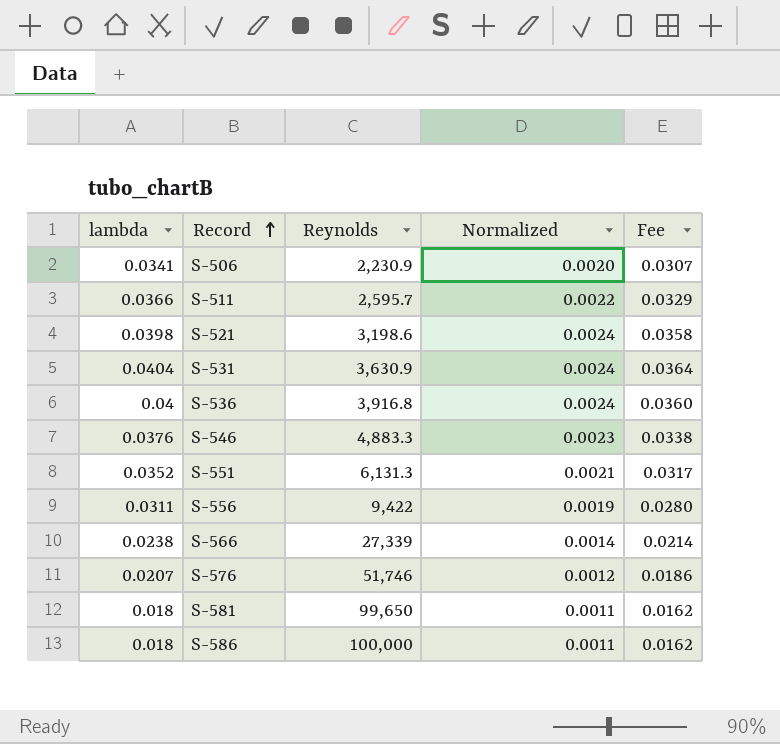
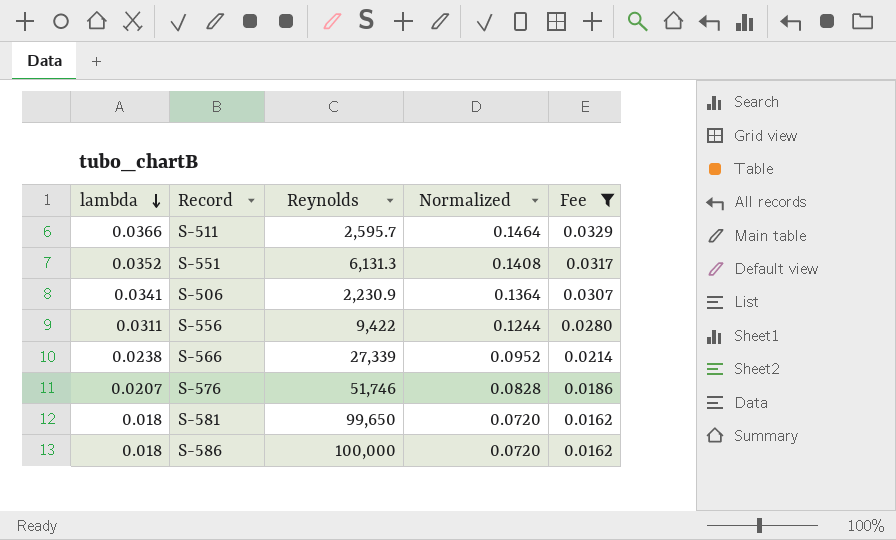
filter: none -> Fee <= 0.0329
row order: Record ascending -> lambda descending
column Normalized | formula: [lambda] * 0.06 -> [lambda] * 4

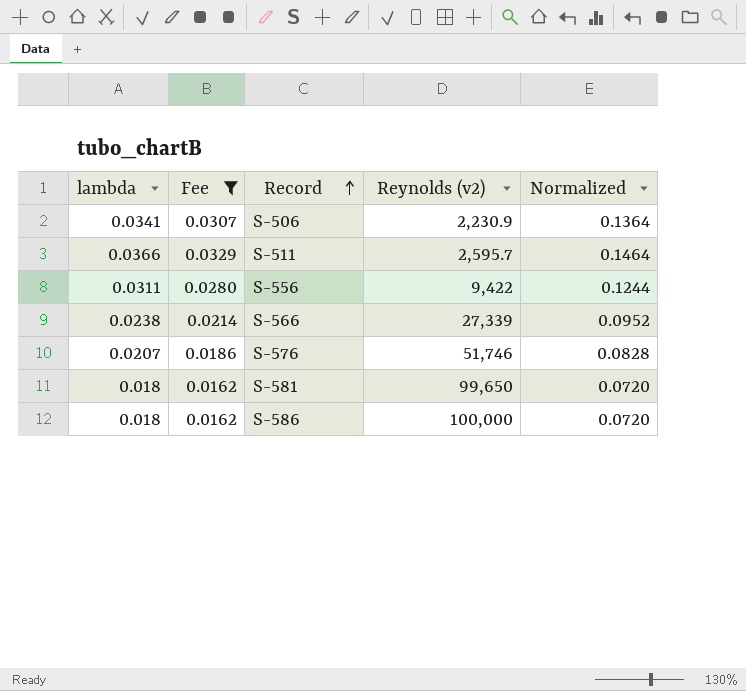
row order: lambda descending -> Record ascending
column Fee | position: 5 -> 2
column name: Reynolds -> Reynolds (v2)
row S-551: 0.0352 | 6,131.3 | 0.1408 | 0.0317 -> none

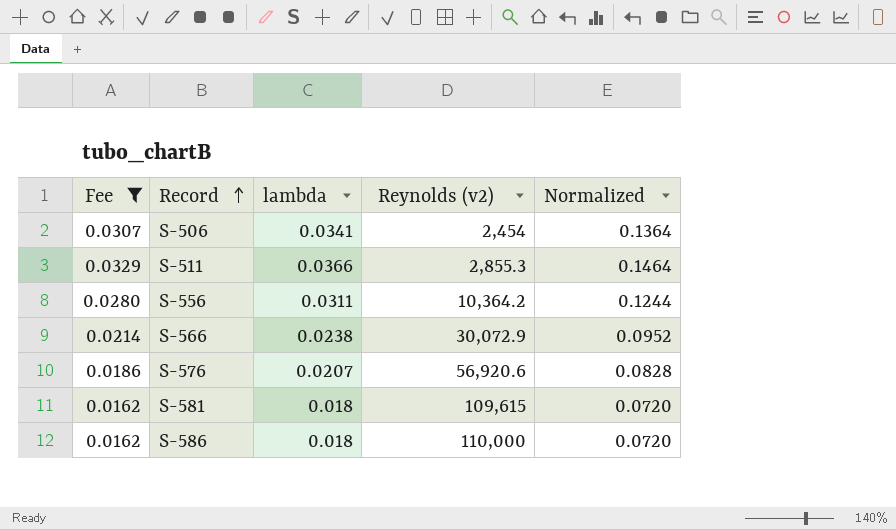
column lambda | position: 1 -> 3
S-506 | Reynolds (v2): 2,230.9 -> 2,454
S-511 | Reynolds (v2): 2,595.7 -> 2,855.3
S-556 | Reynolds (v2): 9,422 -> 10,364.2
S-566 | Reynolds (v2): 27,339 -> 30,072.9
S-576 | Reynolds (v2): 51,746 -> 56,920.6
S-581 | Reynolds (v2): 99,650 -> 109,615
S-586 | Reynolds (v2): 100,000 -> 110,000

